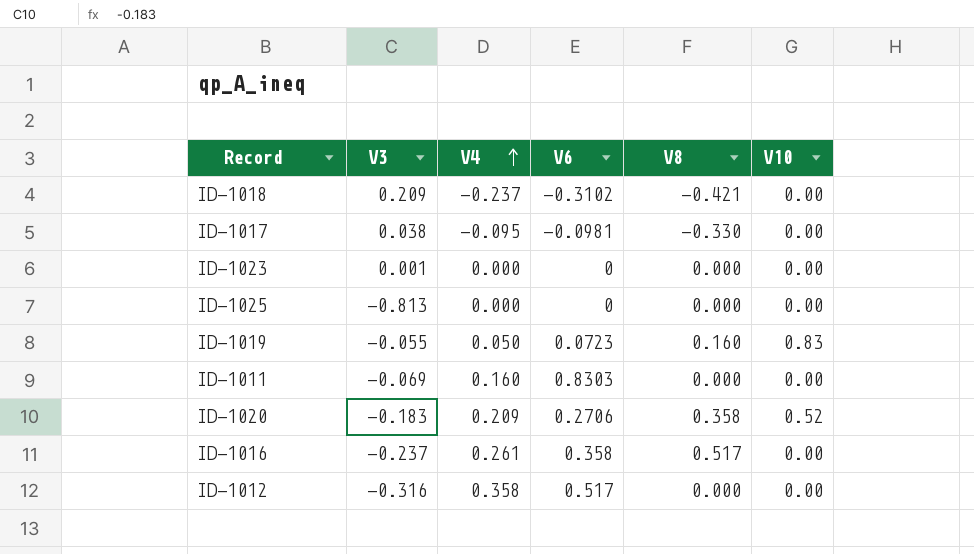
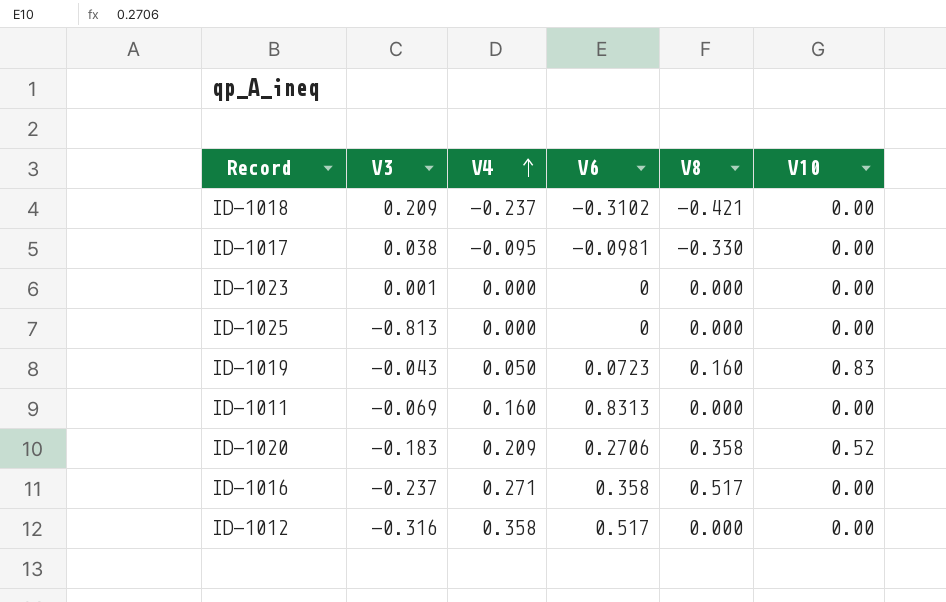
ID-1019 | V3: -0.055 -> -0.043
ID-1011 | V6: 0.8303 -> 0.8313
ID-1016 | V4: 0.261 -> 0.271

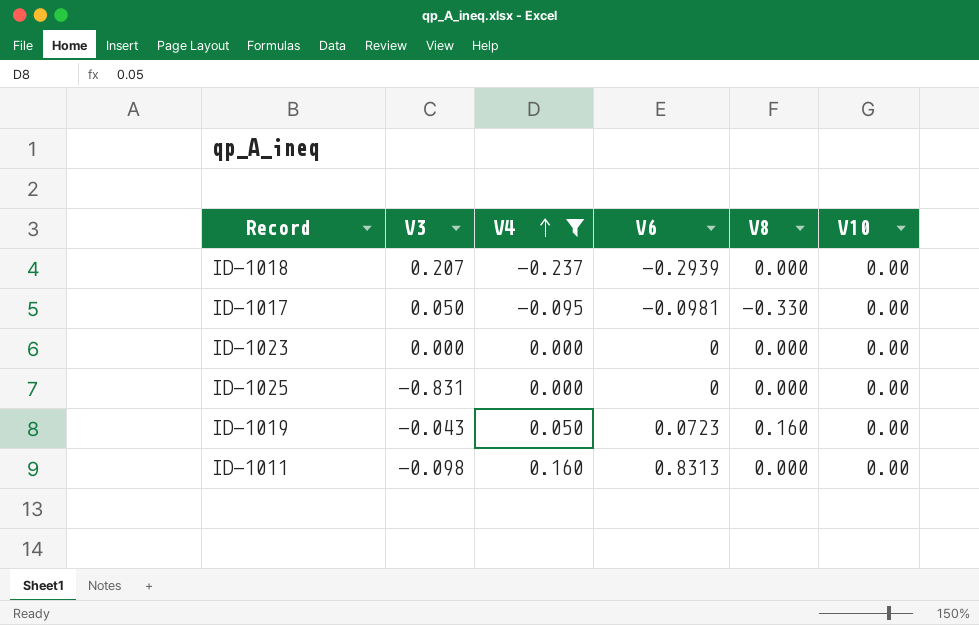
filter: none -> V4 <= 0.160
ID-1018 | V3: 0.209 -> 0.207
ID-1018 | V6: -0.3102 -> -0.2939
ID-1018 | V8: -0.421 -> 0.000
ID-1017 | V3: 0.038 -> 0.050
ID-1023 | V3: 0.001 -> 0.000
ID-1025 | V3: -0.813 -> -0.831
ID-1019 | V10: 0.83 -> 0.00
ID-1011 | V3: -0.069 -> -0.098

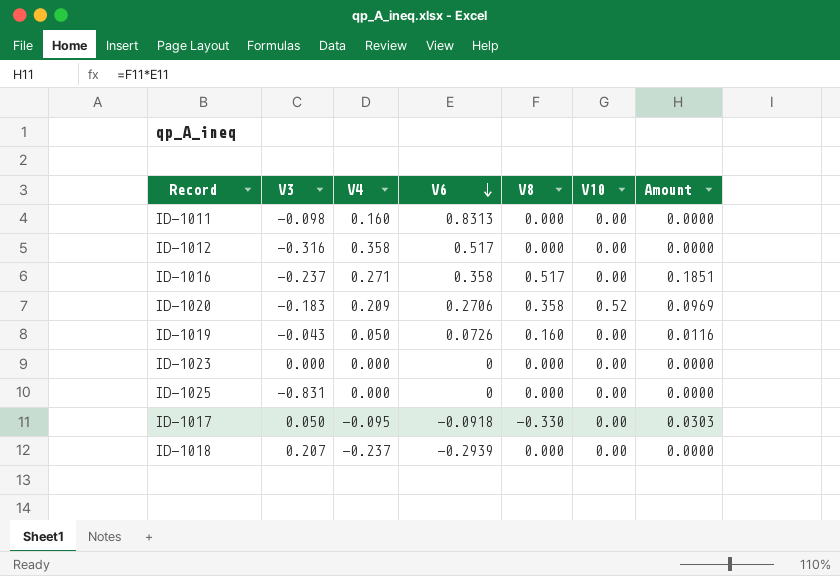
filter: V4 <= 0.160 -> none
row order: V4 ascending -> V6 descending
column Amount | formula: none -> [V6] * [V8]
ID-1019 | V6: 0.0723 -> 0.0726
ID-1017 | V6: -0.0981 -> -0.0918

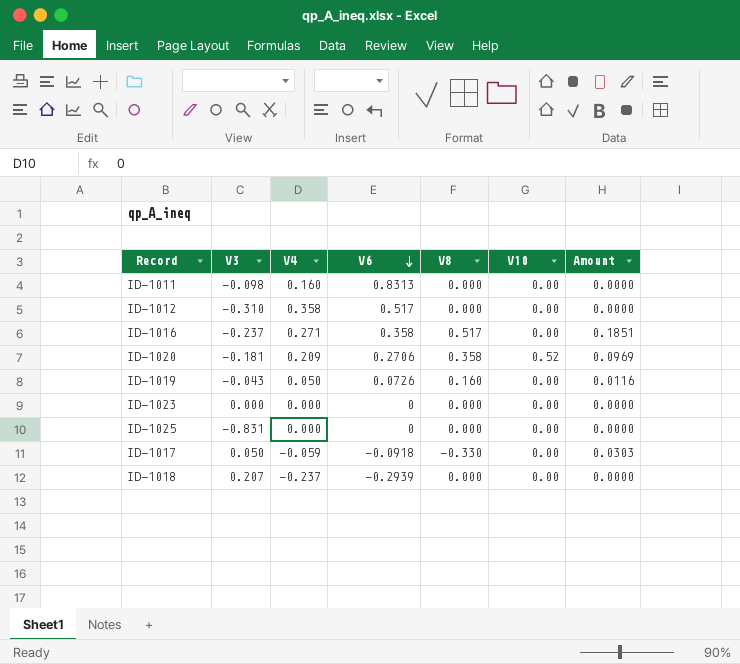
ID-1012 | V3: -0.316 -> -0.310
ID-1020 | V3: -0.183 -> -0.181
ID-1017 | V4: -0.095 -> -0.059

